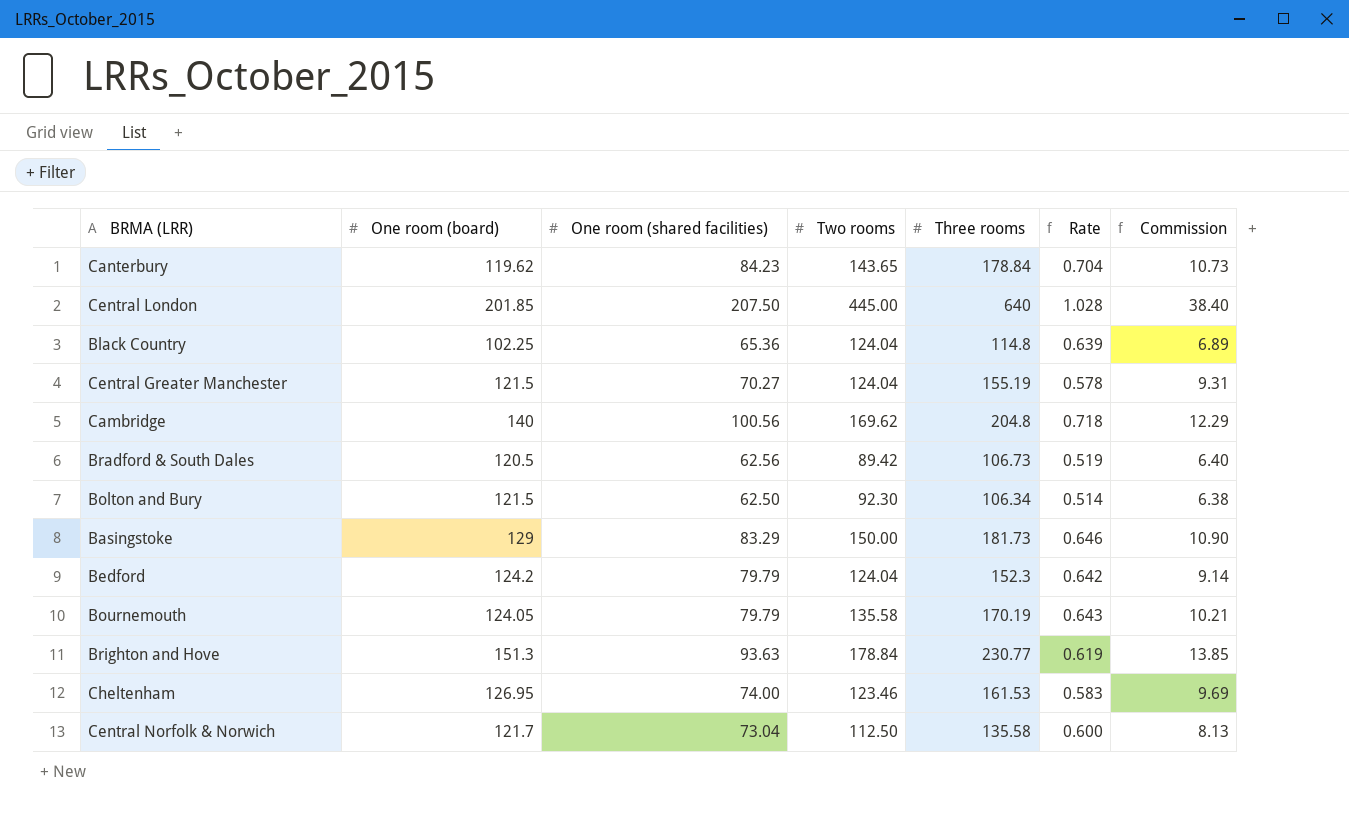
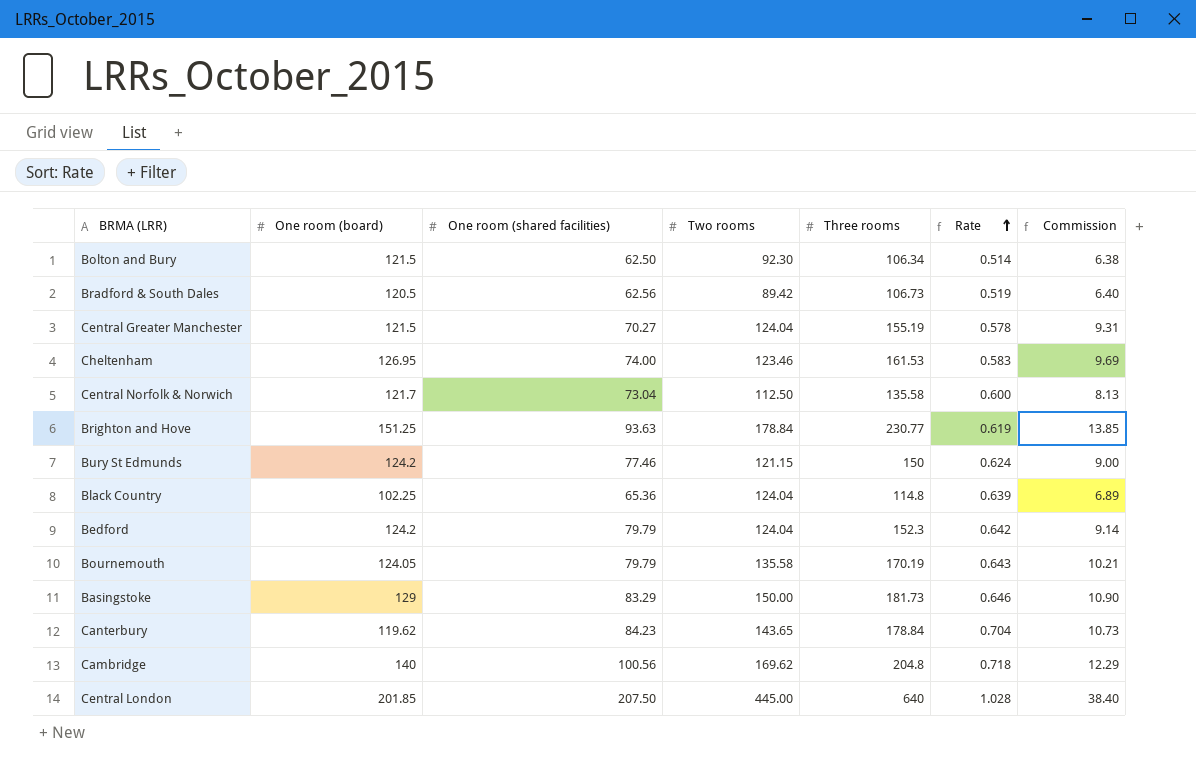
row order: none -> Rate ascending
Brighton and Hove | One room (board): 151.3 -> 151.25
row Bury St Edmunds: none -> 124.2 | 77.46 | 121.15 | 150 | 0.624 | 9.00

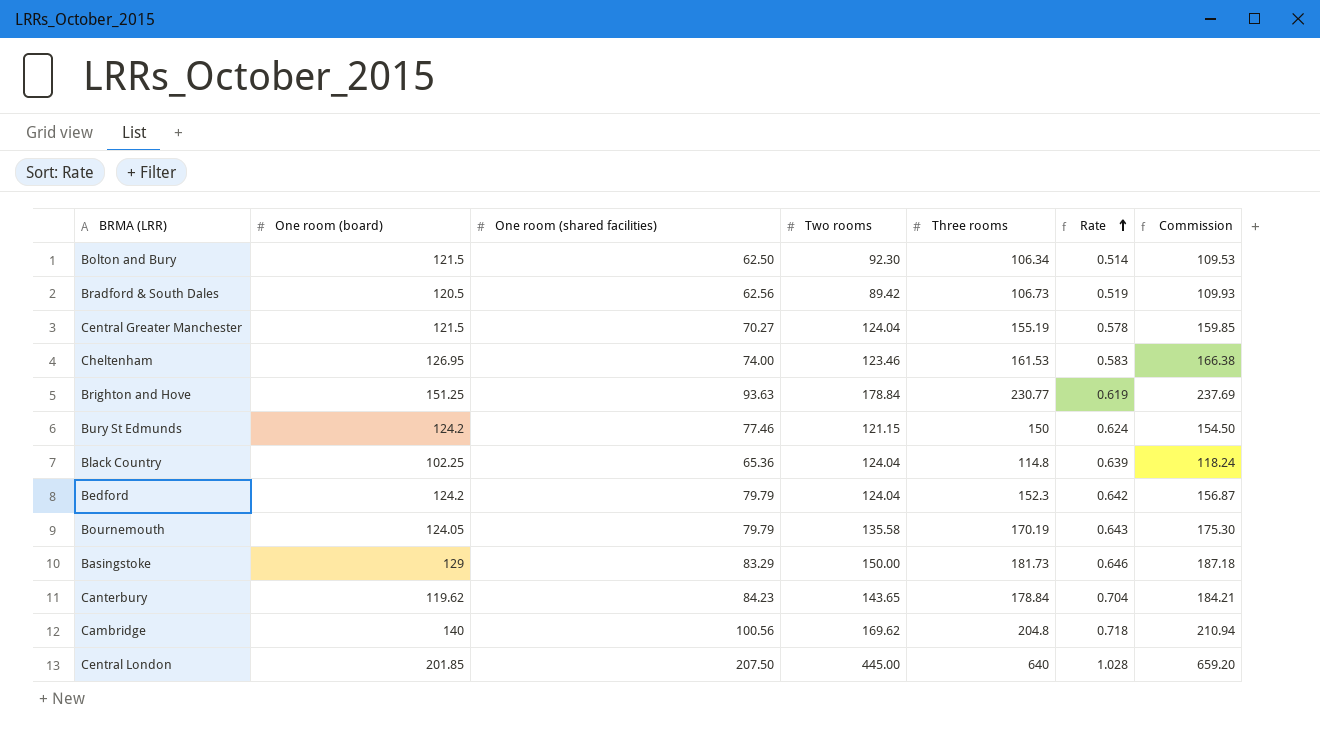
column Commission | formula: [Three rooms] * 0.06 -> [Three rooms] * 1.03
row Central Norfolk & Norwich: 121.7 | 73.04 | 112.50 | 135.58 | 0.600 | 8.13 -> none

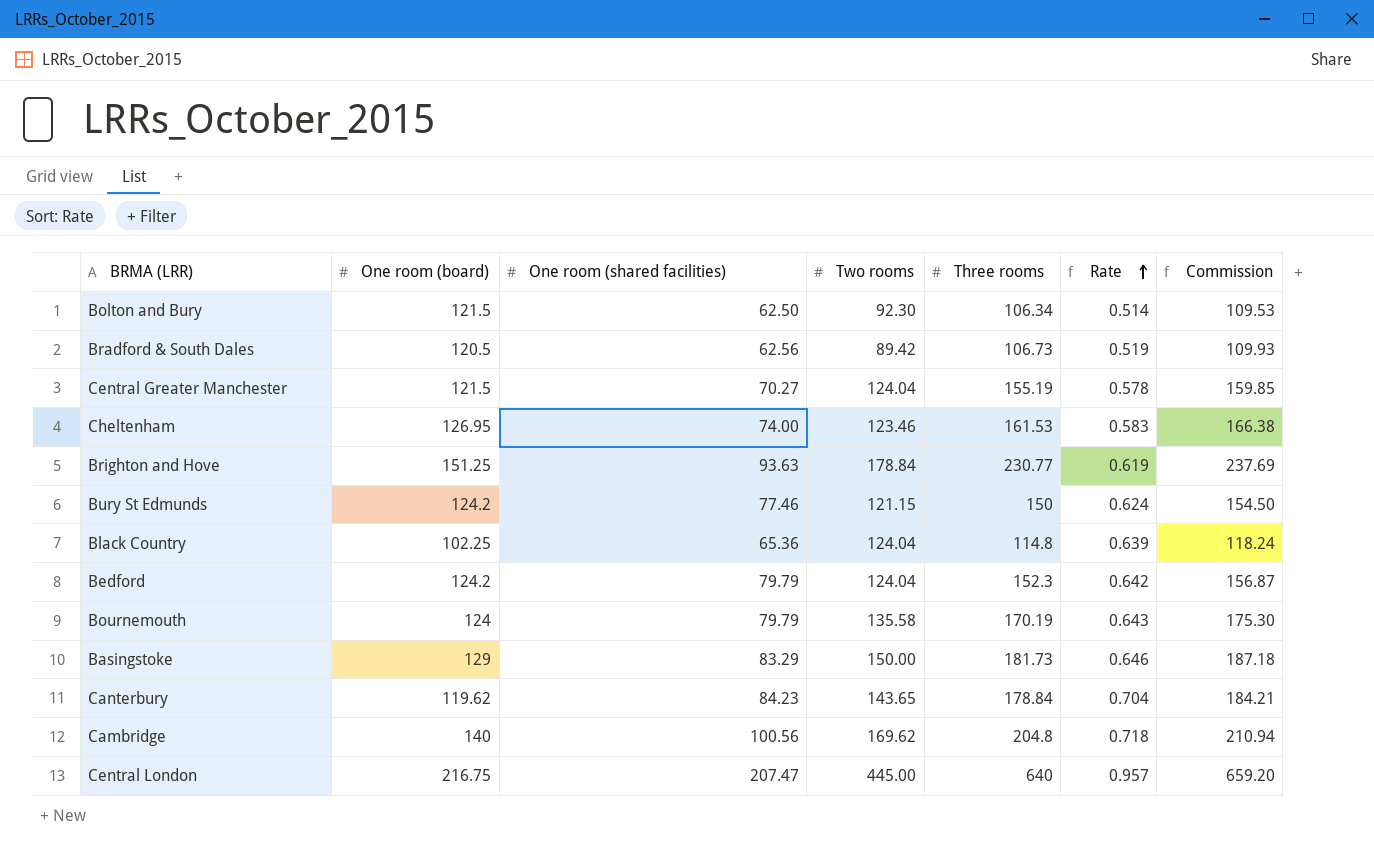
Bournemouth | One room (board): 124.05 -> 124
Central London | One room (board): 201.85 -> 216.75
Central London | One room (shared facilities): 207.50 -> 207.47
Central London | Rate: 1.028 -> 0.957

